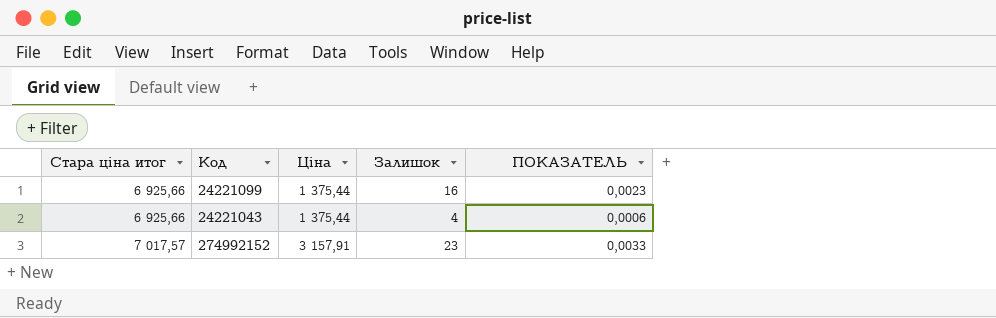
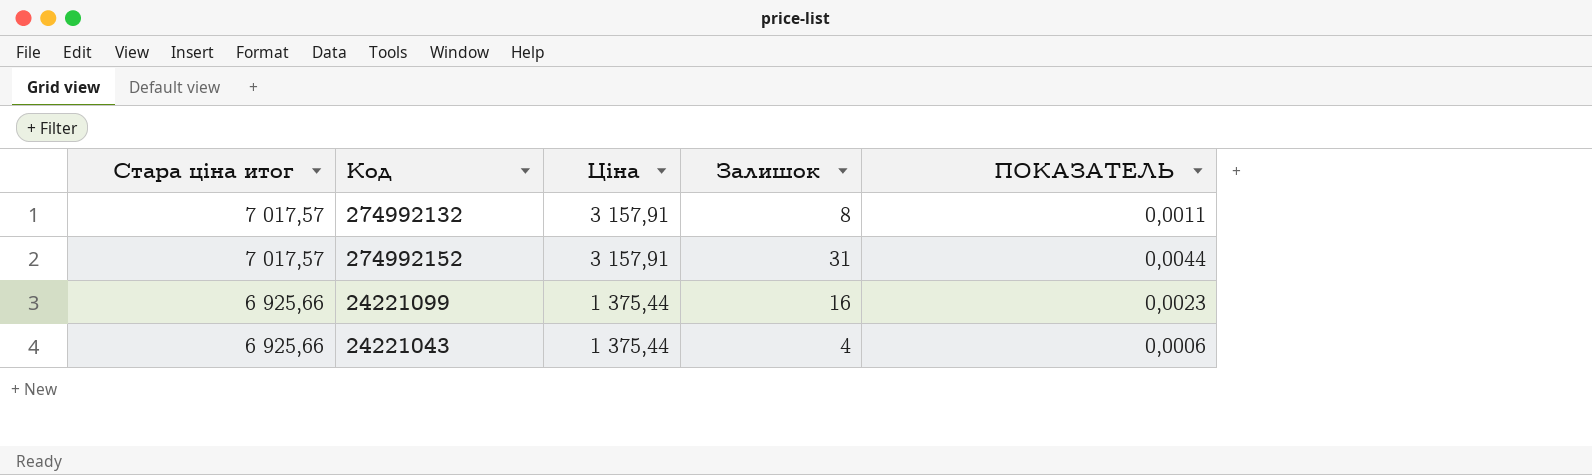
row order: Стара ціна итог ascending -> Стара ціна итог descending
row 274992132: none -> 7 017,57 | 3 157,91 | 8 | 0,0011
274992152 | Залишок: 23 -> 31
274992152 | ПОКАЗАТЕЛЬ: 0,0033 -> 0,0044

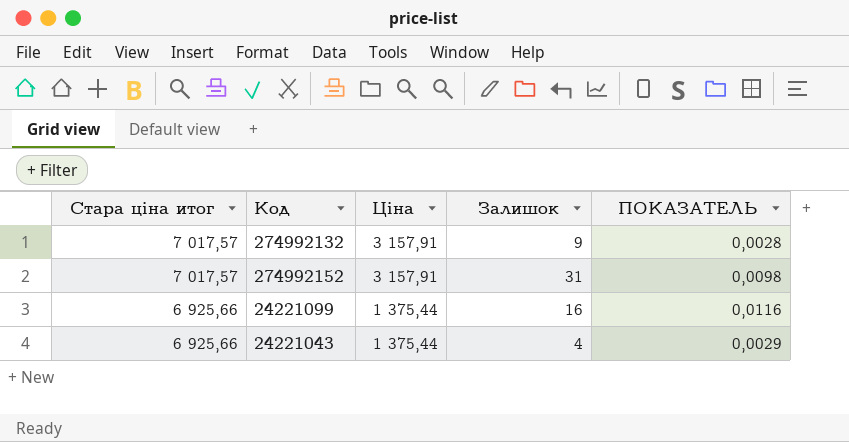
column ПОКАЗАТЕЛЬ | formula: [Залишок] / [Стара ціна итог] -> [Залишок] / [Ціна]
274992132 | Залишок: 8 -> 9

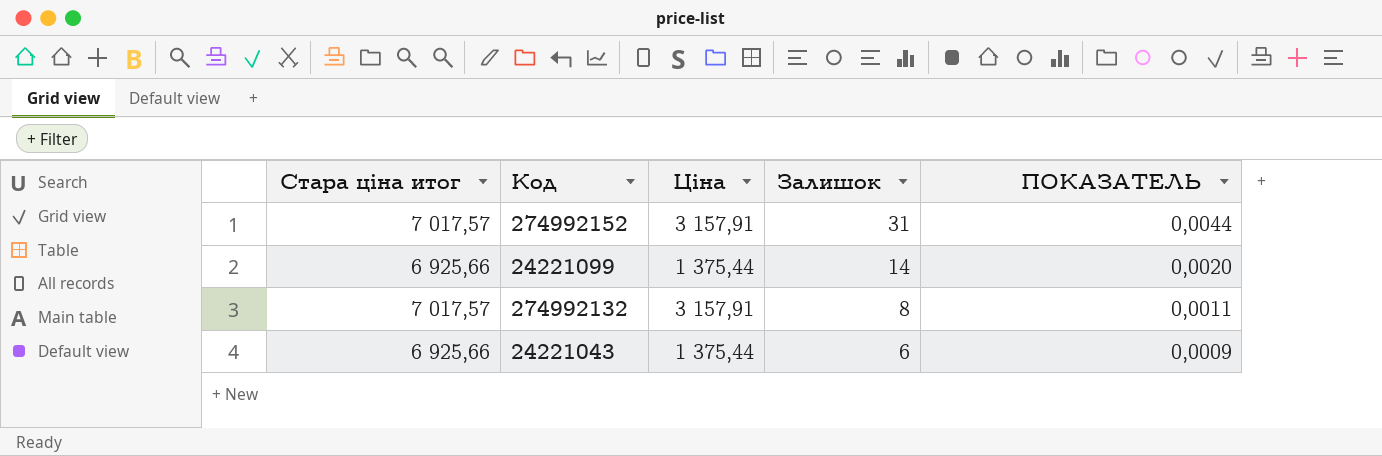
row order: Стара ціна итог descending -> Залишок descending
column ПОКАЗАТЕЛЬ | formula: [Залишок] / [Ціна] -> [Залишок] / [Стара ціна итог]
24221099 | Залишок: 16 -> 14
274992132 | Залишок: 9 -> 8
24221043 | Залишок: 4 -> 6

